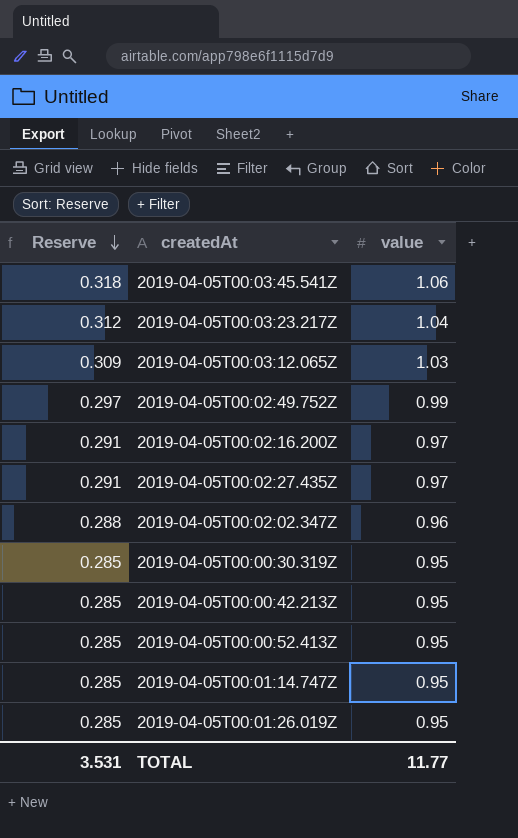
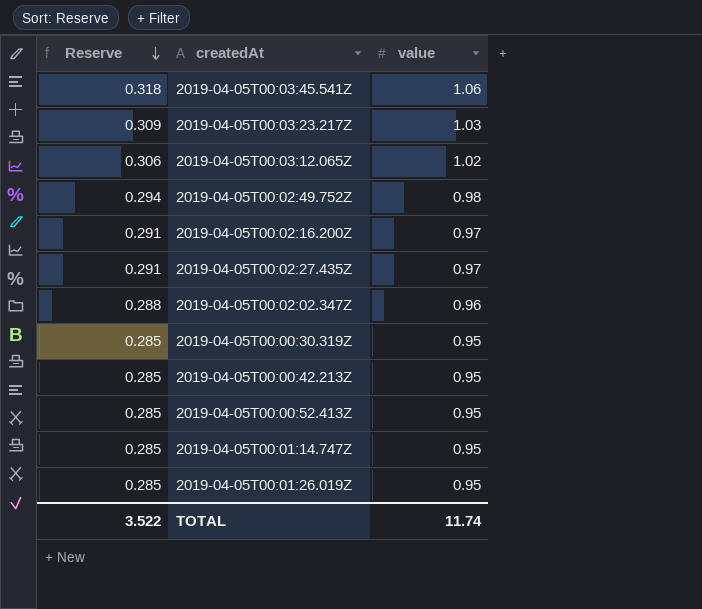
2019-04-05T00:03:23.217Z | Reserve: 0.312 -> 0.309
2019-04-05T00:03:23.217Z | value: 1.04 -> 1.03
2019-04-05T00:03:12.065Z | Reserve: 0.309 -> 0.306
2019-04-05T00:03:12.065Z | value: 1.03 -> 1.02
2019-04-05T00:02:49.752Z | Reserve: 0.297 -> 0.294
2019-04-05T00:02:49.752Z | value: 0.99 -> 0.98
TOTAL | Reserve: 3.531 -> 3.522
TOTAL | value: 11.77 -> 11.74

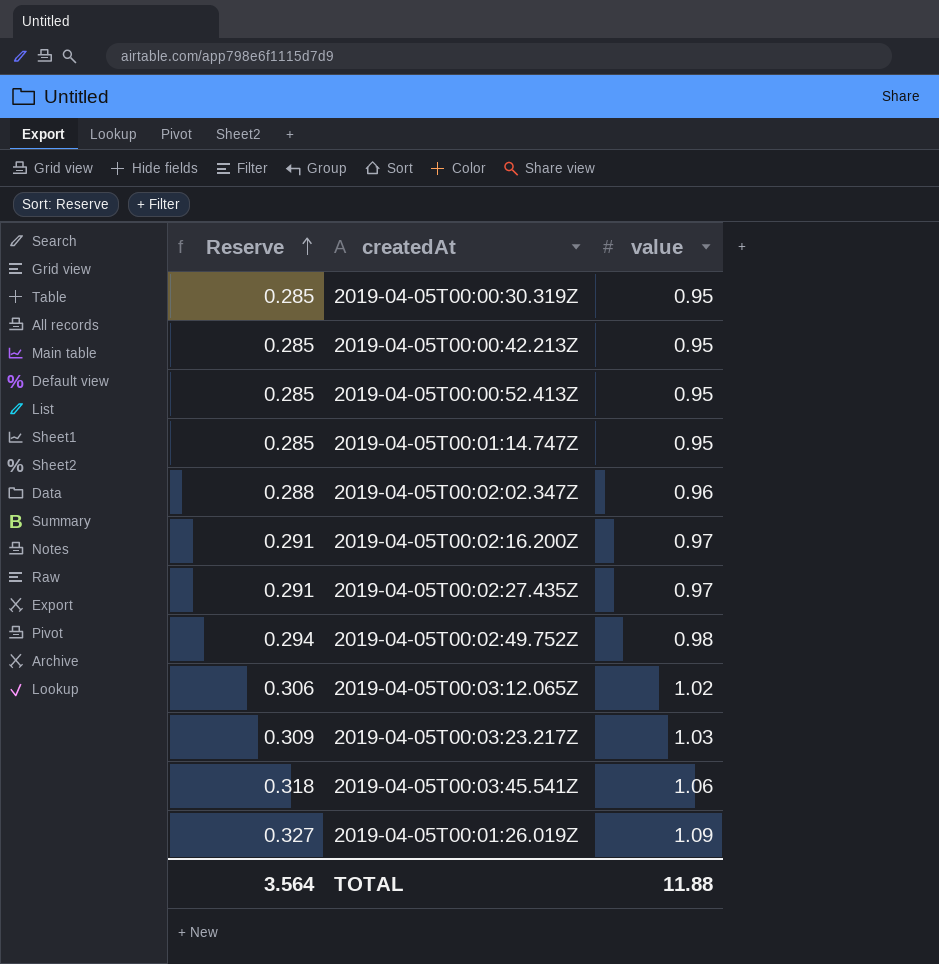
row order: Reserve descending -> Reserve ascending
2019-04-05T00:01:26.019Z | Reserve: 0.285 -> 0.327
2019-04-05T00:01:26.019Z | value: 0.95 -> 1.09
TOTAL | Reserve: 3.522 -> 3.564
TOTAL | value: 11.74 -> 11.88

